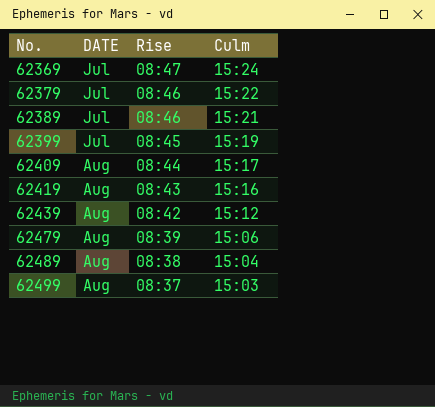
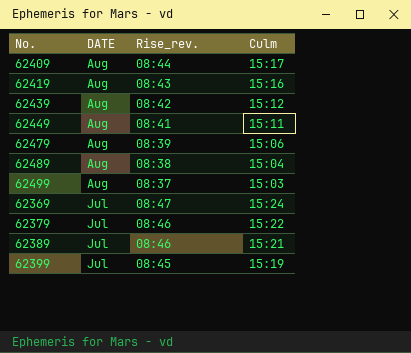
row order: No. ascending -> DATE descending
column name: Rise -> Rise_rev.
row 62449: none -> Aug | 08:41 | 15:11

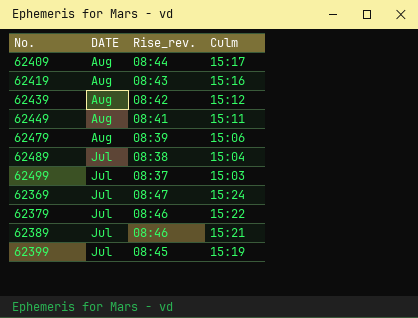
62489 | DATE: Aug -> Jul
62499 | DATE: Aug -> Jul

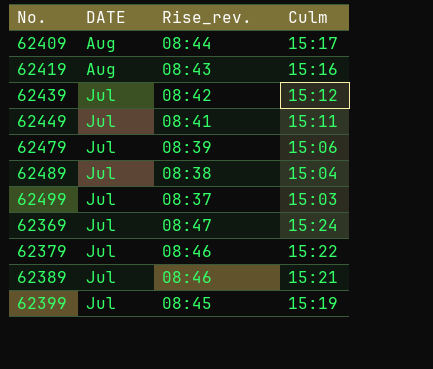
62439 | DATE: Aug -> Jul
62449 | DATE: Aug -> Jul
62479 | DATE: Aug -> Jul

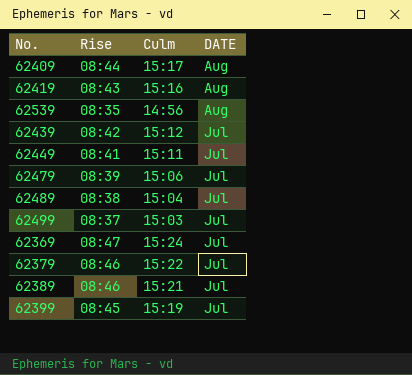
column name: Rise_rev. -> Rise
column DATE | position: 2 -> 4
row 62539: none -> 08:35 | 14:56 | Aug

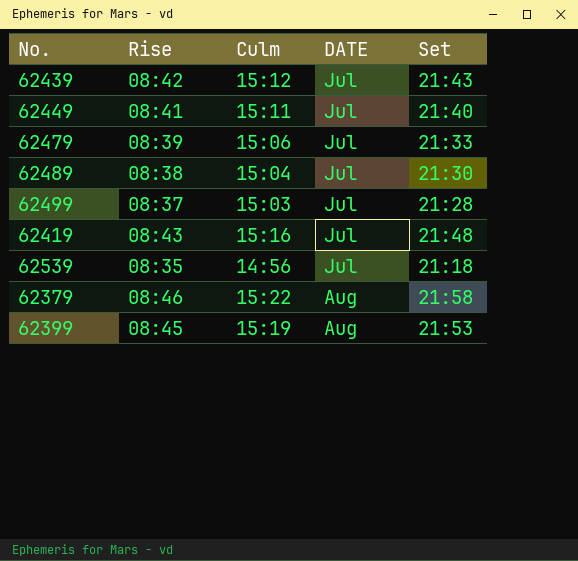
row order: DATE descending -> DATE ascending
column Set | position: none -> 5
row 62409: 08:44 | 15:17 | Aug -> none
row 62369: 08:47 | 15:24 | Jul -> none
row 62389: 08:46 | 15:21 | Jul -> none
62419 | DATE: Aug -> Jul
62539 | DATE: Aug -> Jul
62379 | DATE: Jul -> Aug
62399 | DATE: Jul -> Aug

